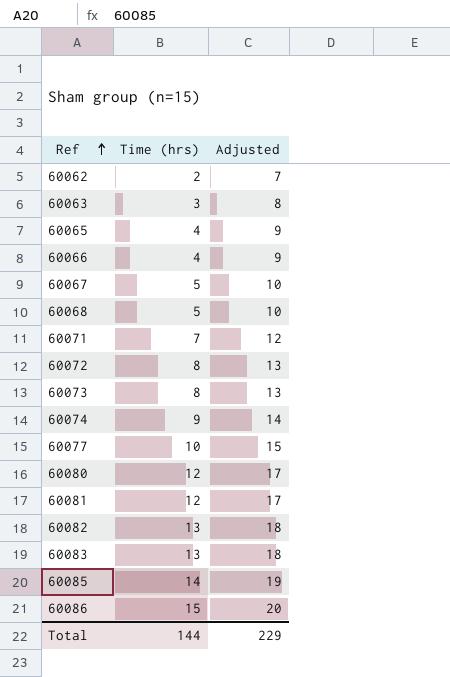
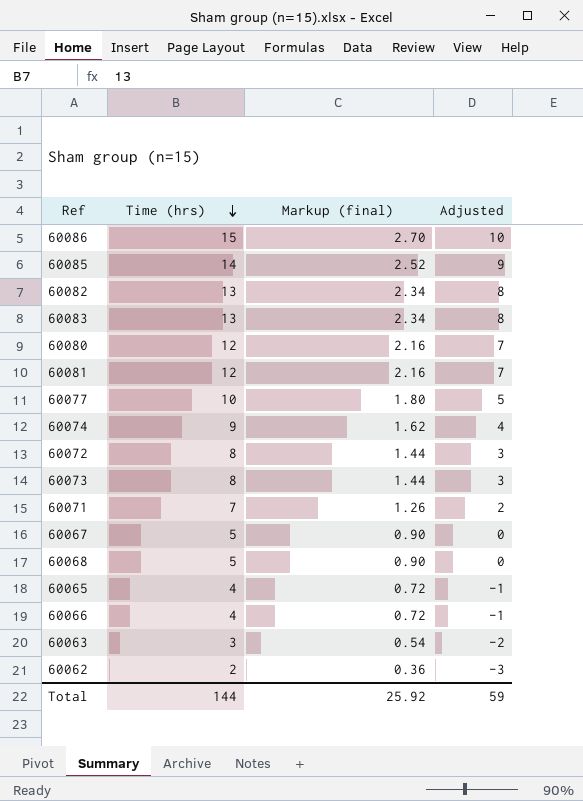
row order: Ref ascending -> Time (hrs) descending
column Markup (final) | formula: none -> [Time (hrs)] * 0.18
column Adjusted | formula: [Time (hrs)] + 5 -> [Time (hrs)] - 5
Total | Adjusted: 229 -> 59

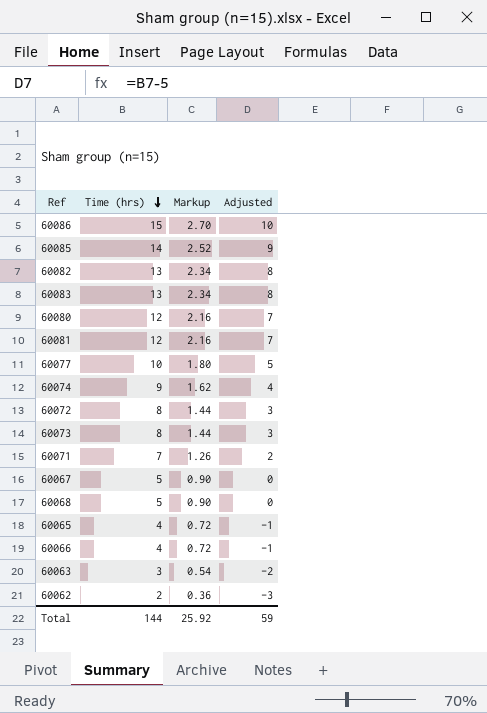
column name: Markup (final) -> Markup

